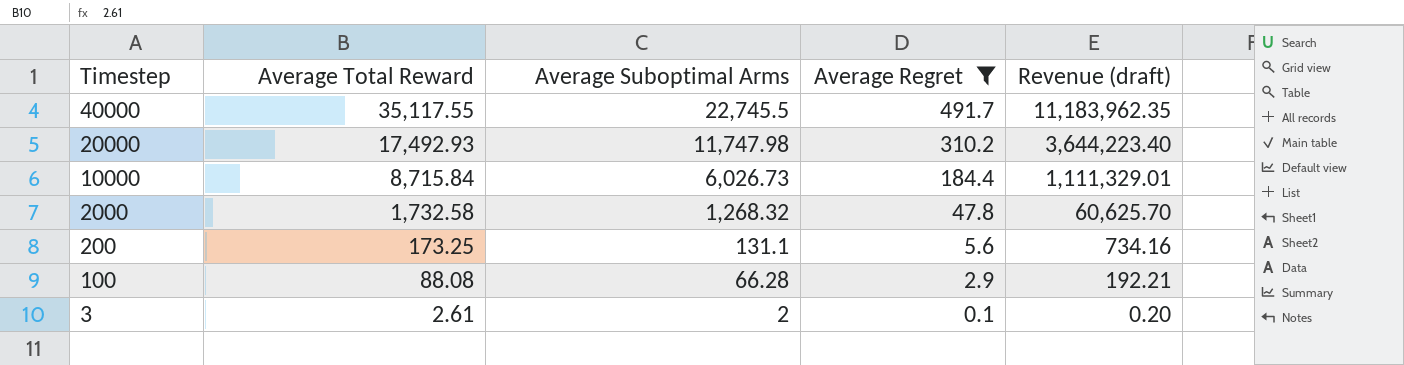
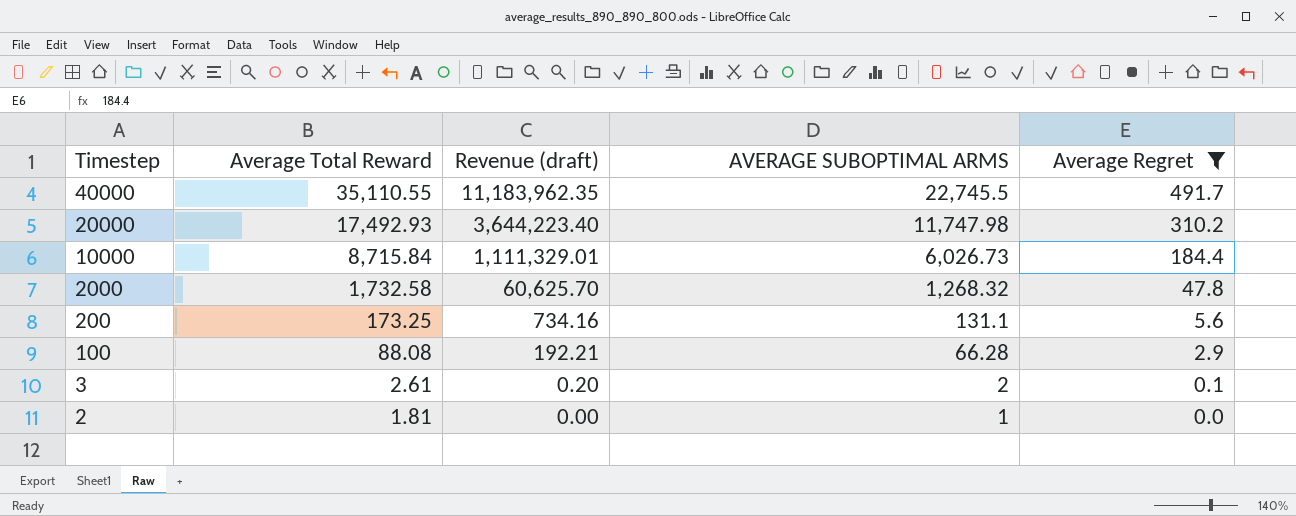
column Revenue (draft) | position: 5 -> 3
column name: Average Suboptimal Arms -> AVERAGE SUBOPTIMAL ARMS
40000 | Average Total Reward: 35,117.55 -> 35,110.55
row 2: none -> 1.81 | 0.00 | 1 | 0.0

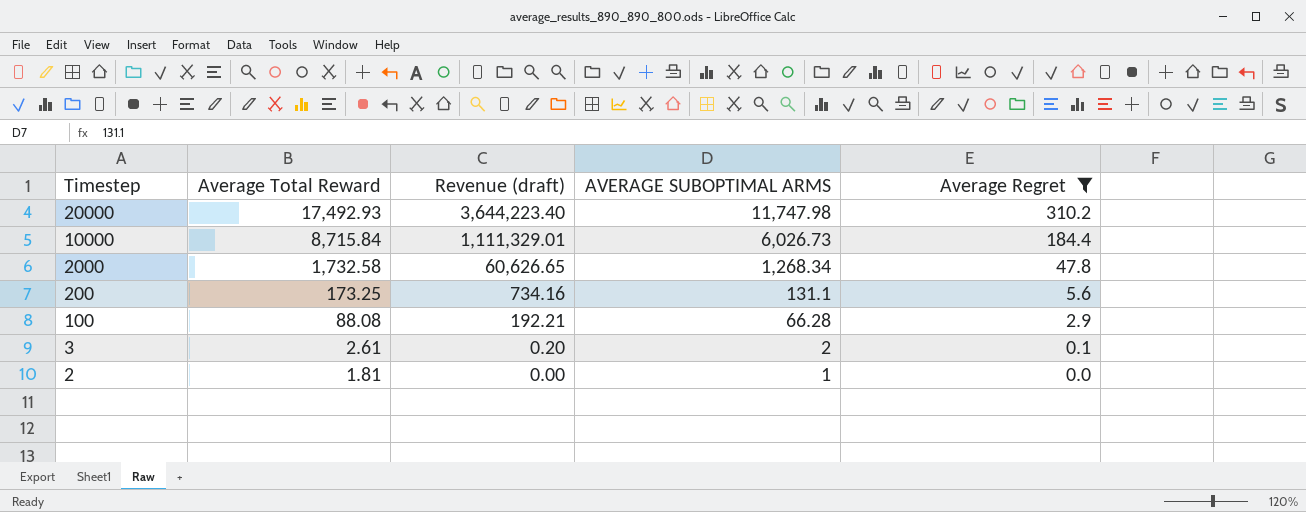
row 40000: 35,110.55 | 11,183,962.35 | 22,745.5 | 491.7 -> none
2000 | Revenue (draft): 60,625.70 -> 60,626.65
2000 | AVERAGE SUBOPTIMAL ARMS: 1,268.32 -> 1,268.34

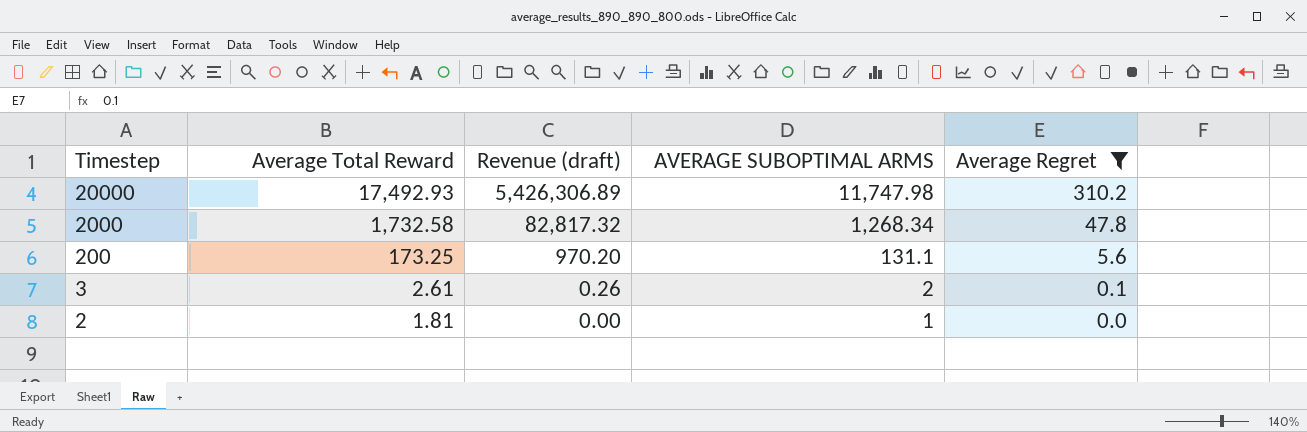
column Revenue (draft) | formula: [AVERAGE SUBOPTIMAL ARMS] * [Average Regret] -> [Average Total Reward] * [Average Regret]
row 10000: 8,715.84 | 1,111,329.01 | 6,026.73 | 184.4 -> none
row 100: 88.08 | 192.21 | 66.28 | 2.9 -> none

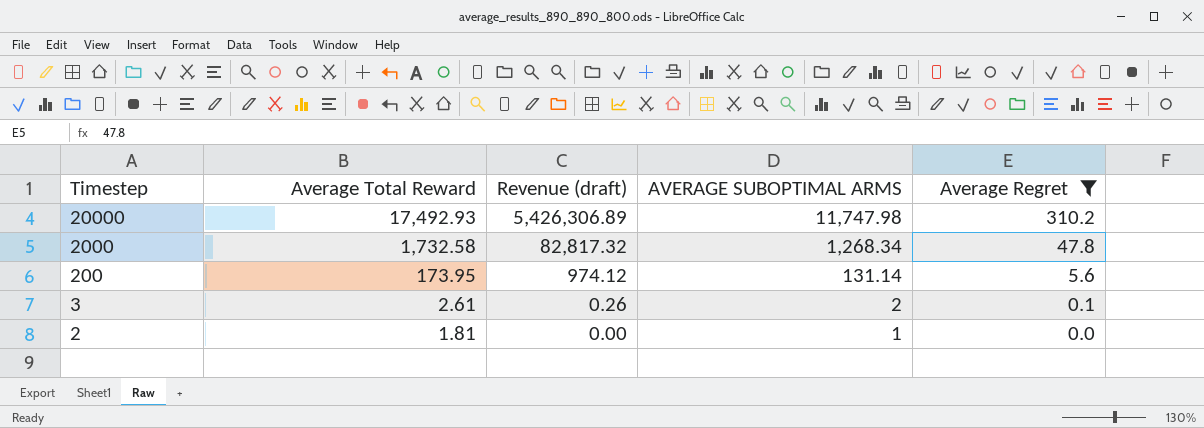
200 | Average Total Reward: 173.25 -> 173.95
200 | Revenue (draft): 970.20 -> 974.12
200 | AVERAGE SUBOPTIMAL ARMS: 131.1 -> 131.14

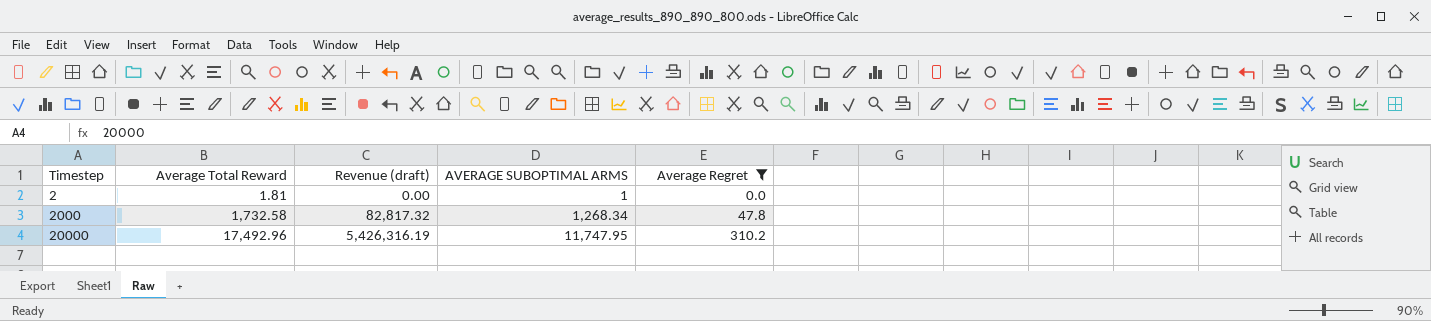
row order: Timestep descending -> Timestep ascending
row 200: 173.95 | 974.12 | 131.14 | 5.6 -> none
row 3: 2.61 | 0.26 | 2 | 0.1 -> none
20000 | Average Total Reward: 17,492.93 -> 17,492.96
20000 | Revenue (draft): 5,426,306.89 -> 5,426,316.19
20000 | AVERAGE SUBOPTIMAL ARMS: 11,747.98 -> 11,747.95

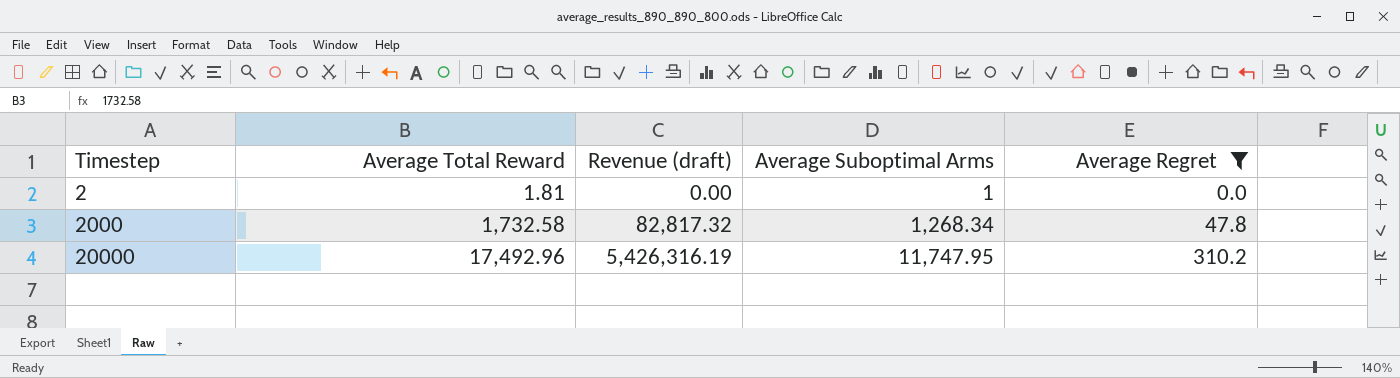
column name: AVERAGE SUBOPTIMAL ARMS -> Average Suboptimal Arms

